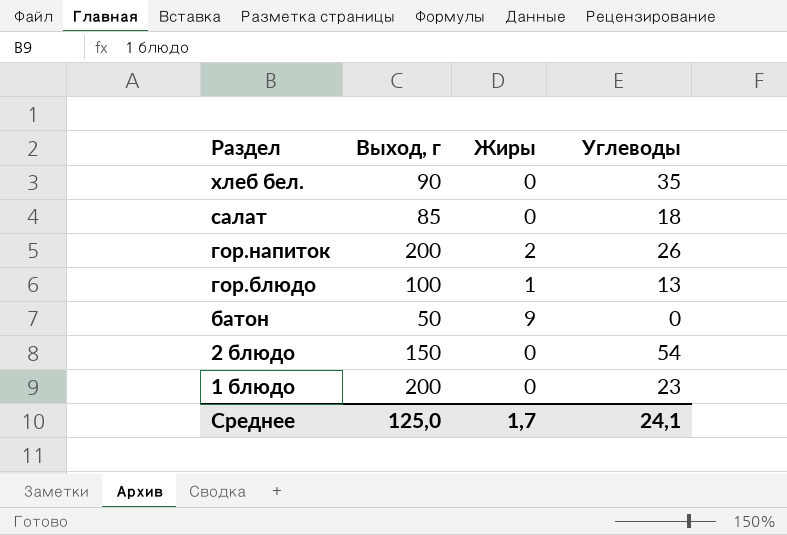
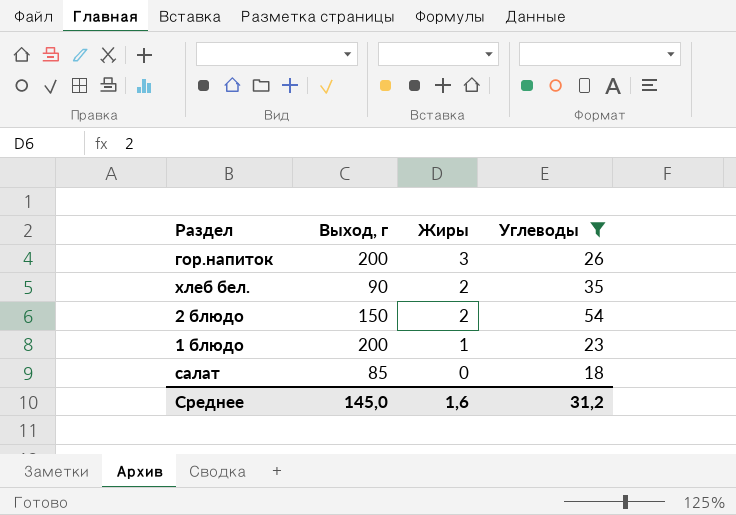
filter: none -> Углеводы >= 18
row order: Раздел descending -> Жиры descending
гор.напиток | Жиры: 2 -> 3
хлеб бел. | Жиры: 0 -> 2
2 блюдо | Жиры: 0 -> 2
1 блюдо | Жиры: 0 -> 1
Среднее | Выход, г: 125,0 -> 145,0
Среднее | Жиры: 1,7 -> 1,6
Среднее | Углеводы: 24,1 -> 31,2

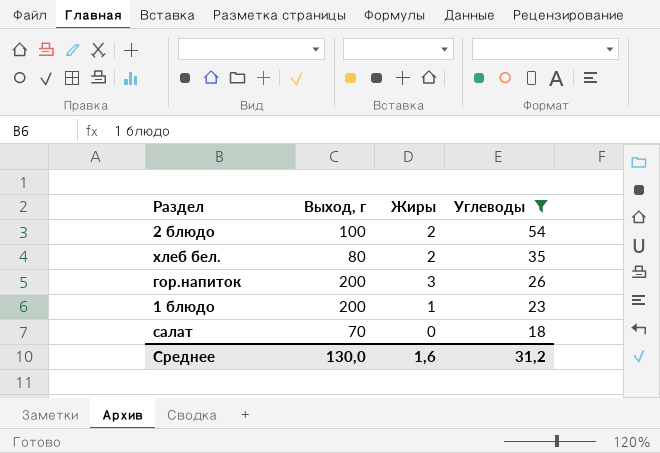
row order: Жиры descending -> Углеводы descending
2 блюдо | Выход, г: 150 -> 100
хлеб бел. | Выход, г: 90 -> 80
салат | Выход, г: 85 -> 70
Среднее | Выход, г: 145,0 -> 130,0

